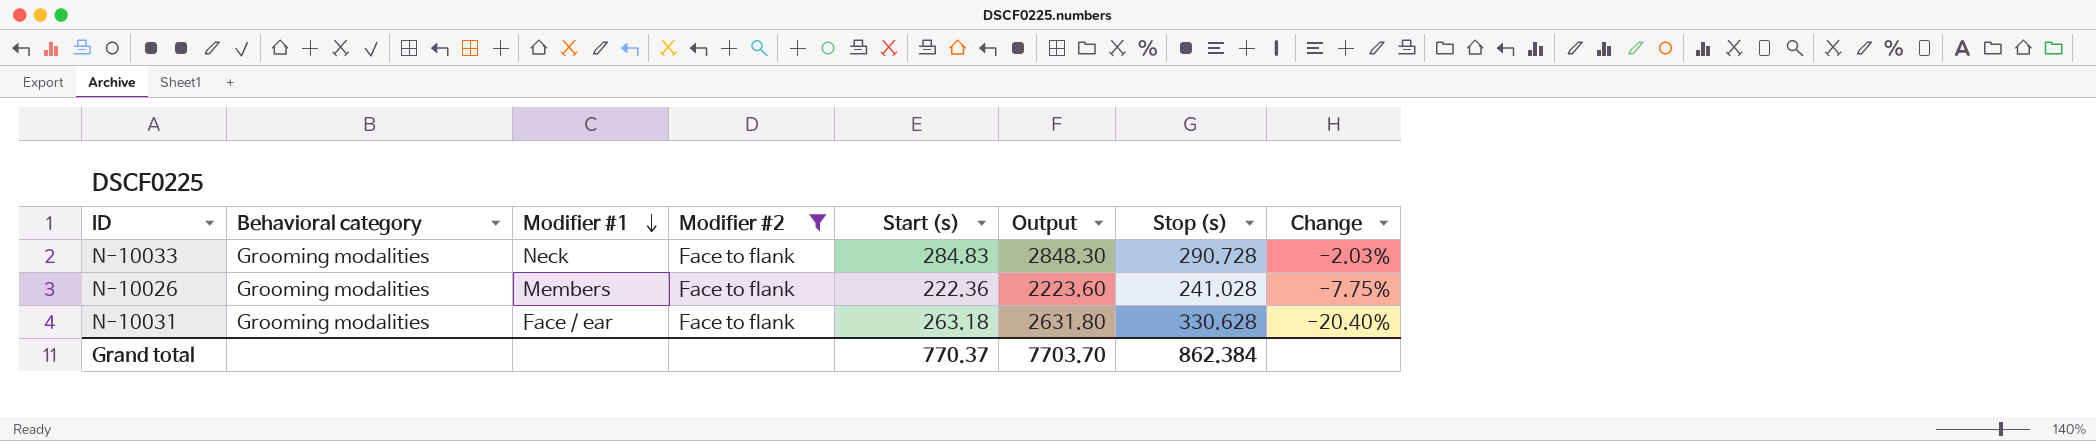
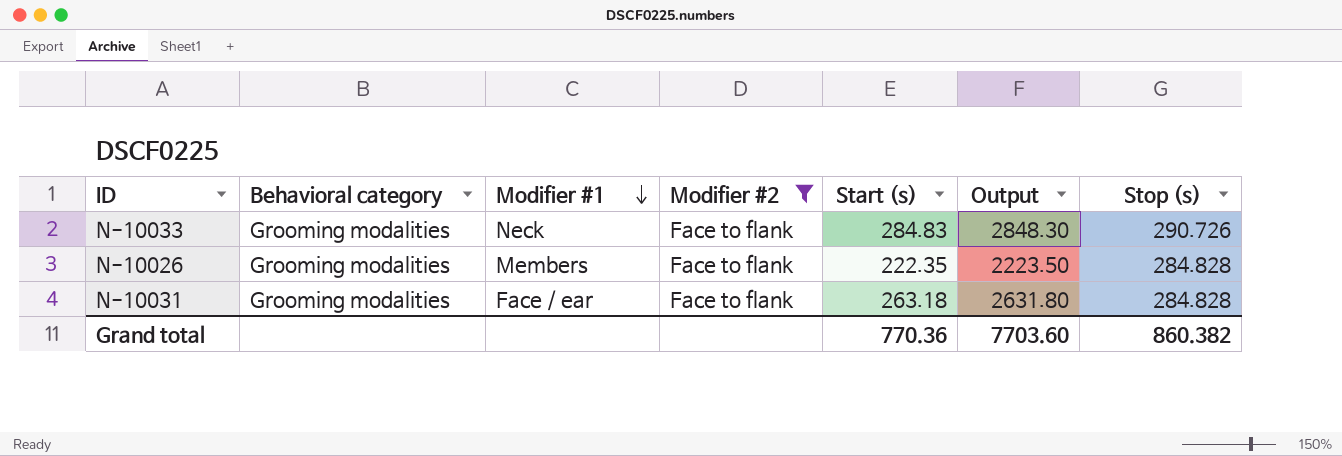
column Change | formula: ([Start (s)] - [Stop (s)]) / [Stop (s)] -> none
N-10033 | Stop (s): 290.728 -> 290.726
N-10026 | Start (s): 222.36 -> 222.35
N-10026 | Output: 2223.60 -> 2223.50
N-10026 | Stop (s): 241.028 -> 284.828
N-10031 | Stop (s): 330.628 -> 284.828
Grand total | Start (s): 770.37 -> 770.36
Grand total | Output: 7703.70 -> 7703.60
Grand total | Stop (s): 862.384 -> 860.382

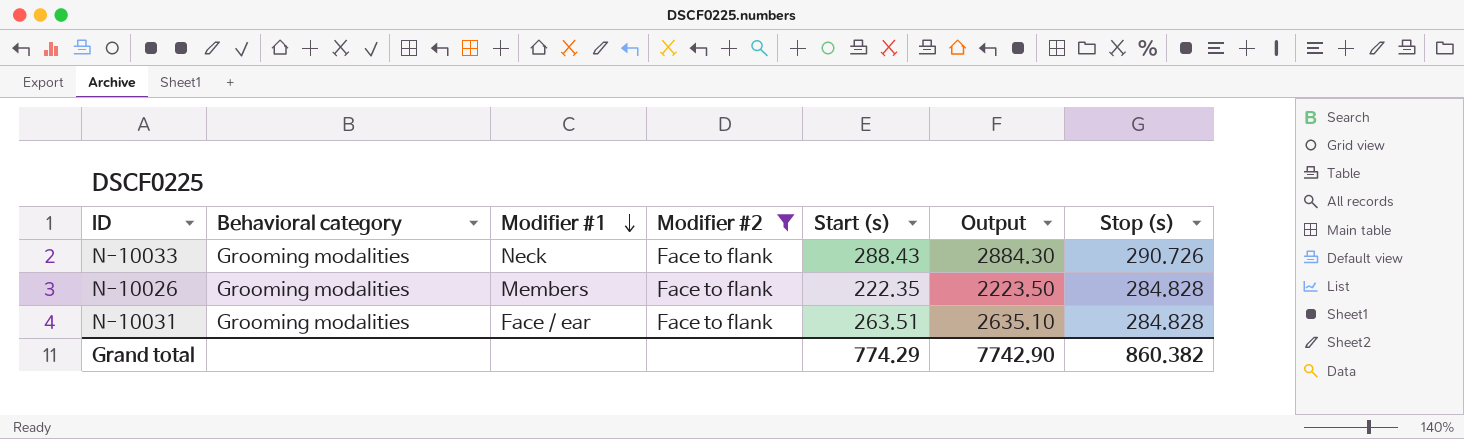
N-10033 | Start (s): 284.83 -> 288.43
N-10033 | Output: 2848.30 -> 2884.30
N-10031 | Start (s): 263.18 -> 263.51
N-10031 | Output: 2631.80 -> 2635.10
Grand total | Start (s): 770.36 -> 774.29
Grand total | Output: 7703.60 -> 7742.90

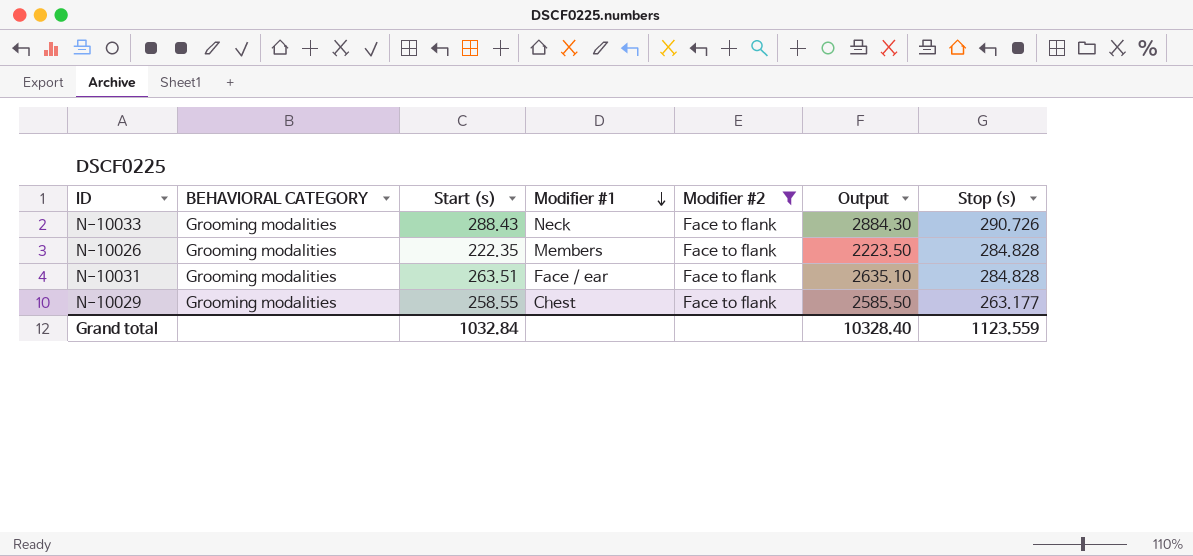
column name: Behavioral category -> BEHAVIORAL CATEGORY
column Start (s) | position: 5 -> 3
row N-10029: none -> Grooming modalities | 258.55 | Chest | Face to flank | 2585.50 | 263.177
Grand total | Start (s): 774.29 -> 1032.84
Grand total | Output: 7742.90 -> 10328.40
Grand total | Stop (s): 860.382 -> 1123.559

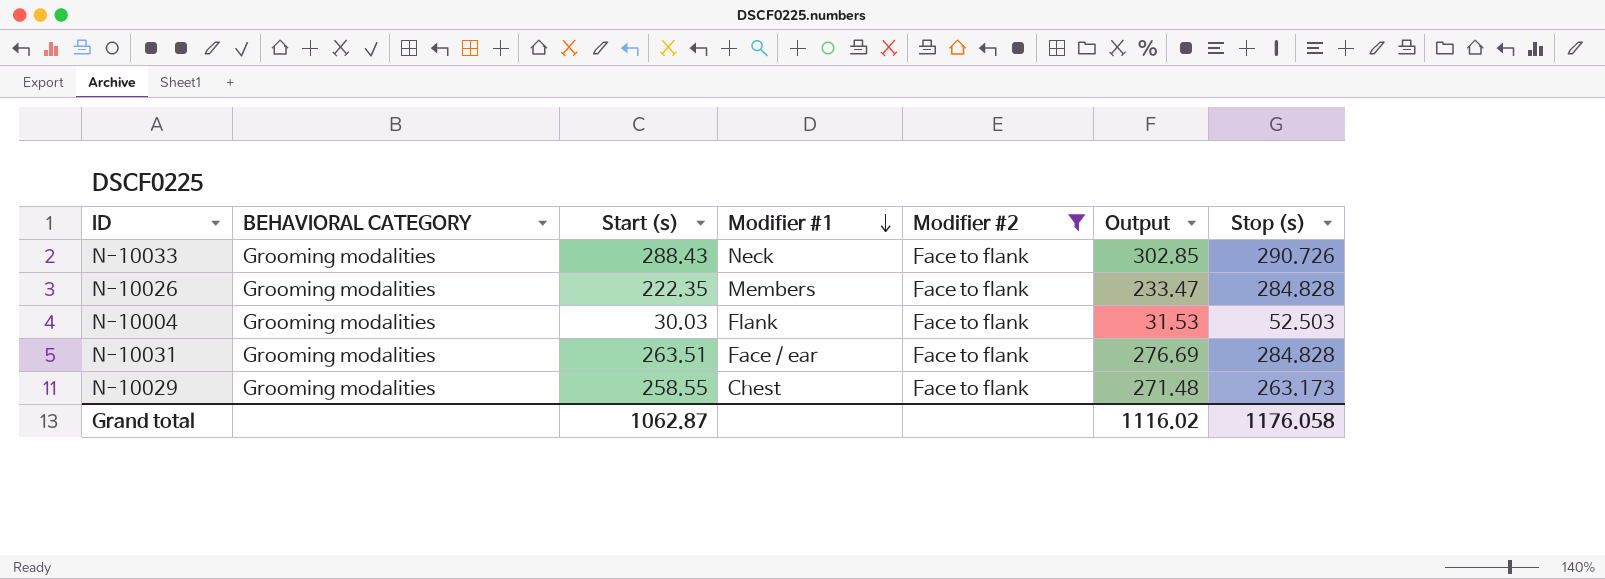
column Output | formula: [Start (s)] * 10 -> [Start (s)] * 1.05
row N-10004: none -> Grooming modalities | 30.03 | Flank | Face to flank | 31.53 | 52.503
N-10029 | Stop (s): 263.177 -> 263.173
Grand total | Start (s): 1032.84 -> 1062.87
Grand total | Output: 10328.40 -> 1116.02
Grand total | Stop (s): 1123.559 -> 1176.058

